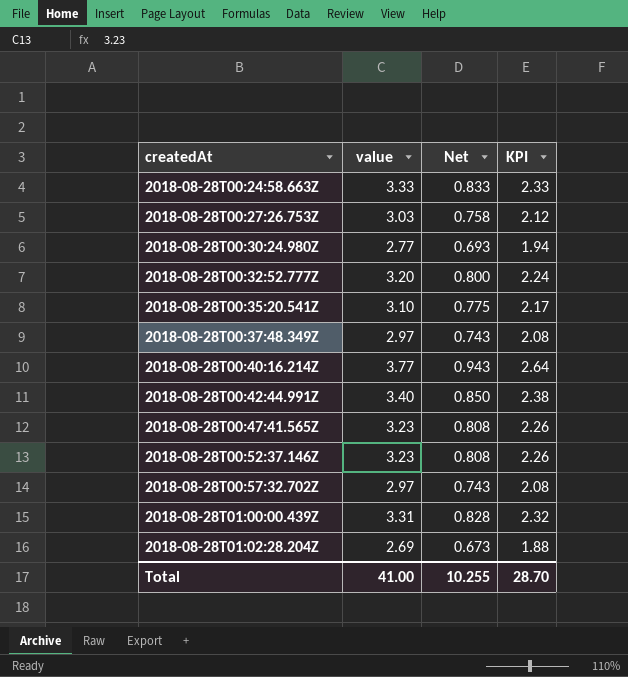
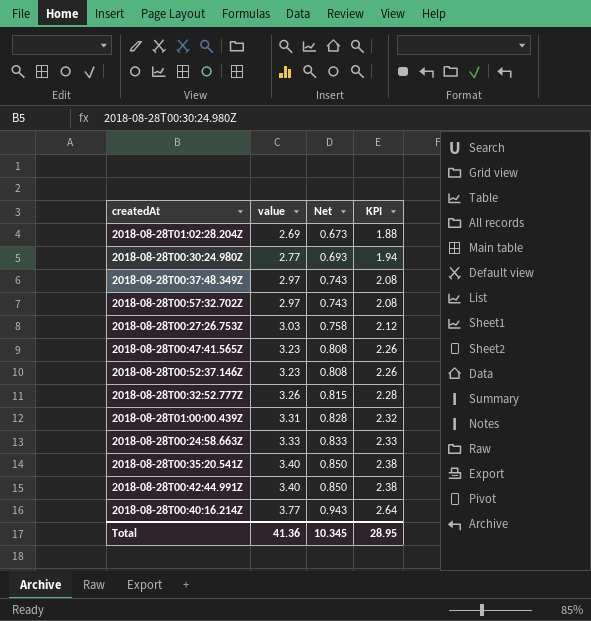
row order: createdAt ascending -> value ascending
2018-08-28T00:32:52.777Z | value: 3.20 -> 3.26
2018-08-28T00:32:52.777Z | Net: 0.800 -> 0.815
2018-08-28T00:32:52.777Z | KPI: 2.24 -> 2.28
2018-08-28T00:35:20.541Z | value: 3.10 -> 3.40
2018-08-28T00:35:20.541Z | Net: 0.775 -> 0.850
2018-08-28T00:35:20.541Z | KPI: 2.17 -> 2.38
Total | value: 41.00 -> 41.36
Total | Net: 10.255 -> 10.345
Total | KPI: 28.70 -> 28.95

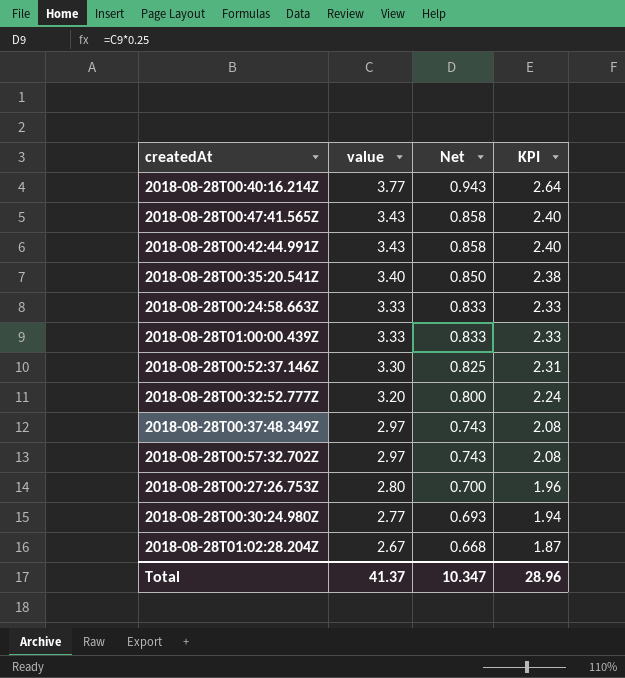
row order: value ascending -> value descending
2018-08-28T00:47:41.565Z | value: 3.23 -> 3.43
2018-08-28T00:47:41.565Z | Net: 0.808 -> 0.858
2018-08-28T00:47:41.565Z | KPI: 2.26 -> 2.40
2018-08-28T00:42:44.991Z | value: 3.40 -> 3.43
2018-08-28T00:42:44.991Z | Net: 0.850 -> 0.858
2018-08-28T00:42:44.991Z | KPI: 2.38 -> 2.40
2018-08-28T01:00:00.439Z | value: 3.31 -> 3.33
2018-08-28T01:00:00.439Z | Net: 0.828 -> 0.833
2018-08-28T01:00:00.439Z | KPI: 2.32 -> 2.33
2018-08-28T00:52:37.146Z | value: 3.23 -> 3.30
2018-08-28T00:52:37.146Z | Net: 0.808 -> 0.825
2018-08-28T00:52:37.146Z | KPI: 2.26 -> 2.31
2018-08-28T00:32:52.777Z | value: 3.26 -> 3.20
2018-08-28T00:32:52.777Z | Net: 0.815 -> 0.800
2018-08-28T00:32:52.777Z | KPI: 2.28 -> 2.24
2018-08-28T00:27:26.753Z | value: 3.03 -> 2.80
2018-08-28T00:27:26.753Z | Net: 0.758 -> 0.700
2018-08-28T00:27:26.753Z | KPI: 2.12 -> 1.96
2018-08-28T01:02:28.204Z | value: 2.69 -> 2.67
2018-08-28T01:02:28.204Z | Net: 0.673 -> 0.668
2018-08-28T01:02:28.204Z | KPI: 1.88 -> 1.87
Total | value: 41.36 -> 41.37
Total | Net: 10.345 -> 10.347
Total | KPI: 28.95 -> 28.96

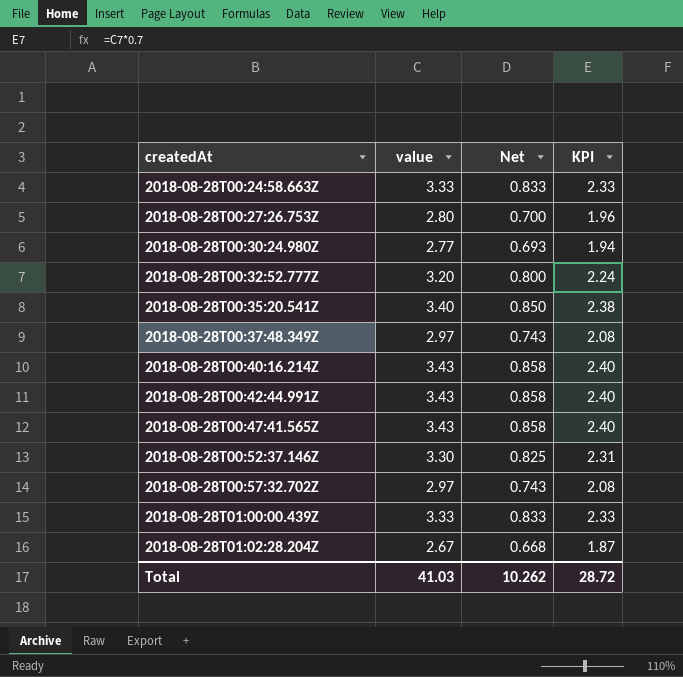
row order: value descending -> createdAt ascending
2018-08-28T00:40:16.214Z | value: 3.77 -> 3.43
2018-08-28T00:40:16.214Z | Net: 0.943 -> 0.858
2018-08-28T00:40:16.214Z | KPI: 2.64 -> 2.40
Total | value: 41.37 -> 41.03
Total | Net: 10.347 -> 10.262
Total | KPI: 28.96 -> 28.72

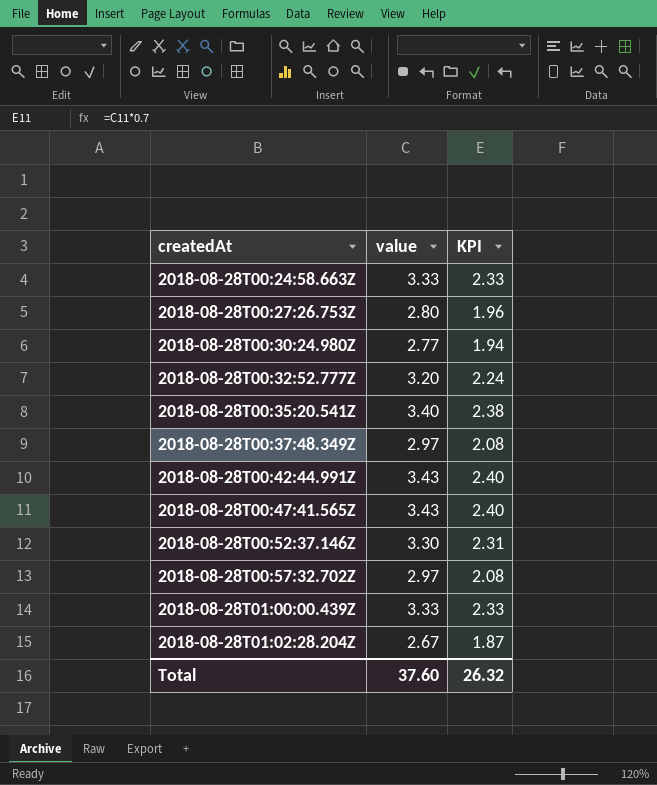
column Net | formula: [value] * 0.25 -> none
row 2018-08-28T00:40:16.214Z: 3.43 | 0.858 | 2.40 -> none
Total | value: 41.03 -> 37.60
Total | KPI: 28.72 -> 26.32

